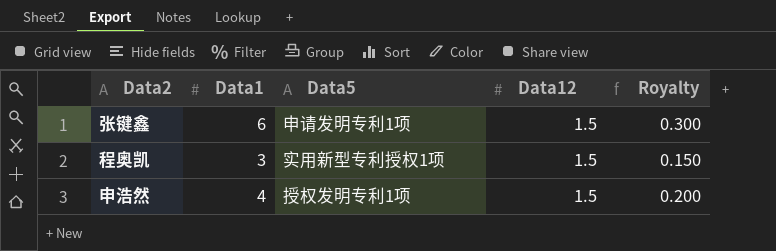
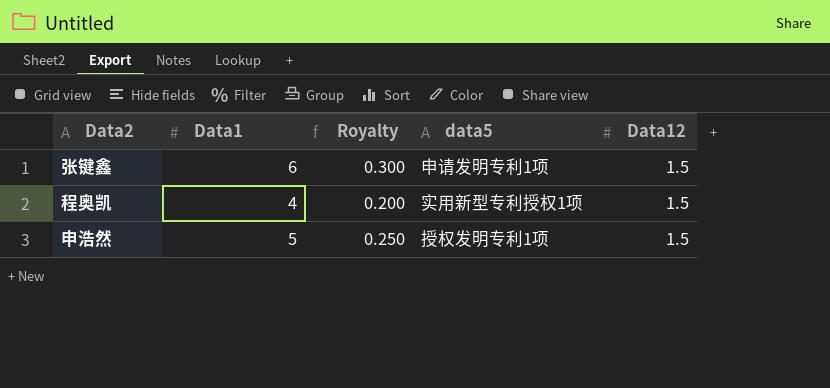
column Royalty | position: 5 -> 3
column name: Data5 -> data5
程奥凯 | Data1: 3 -> 4
程奥凯 | Royalty: 0.150 -> 0.200
申浩然 | Data1: 4 -> 5
申浩然 | Royalty: 0.200 -> 0.250

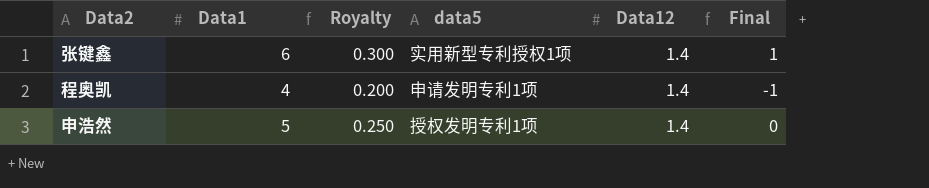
column Final | formula: none -> [Data1] - 5
张键鑫 | data5: 申请发明专利1项 -> 实用新型专利授权1项
张键鑫 | Data12: 1.5 -> 1.4
程奥凯 | data5: 实用新型专利授权1项 -> 申请发明专利1项
程奥凯 | Data12: 1.5 -> 1.4
申浩然 | Data12: 1.5 -> 1.4

